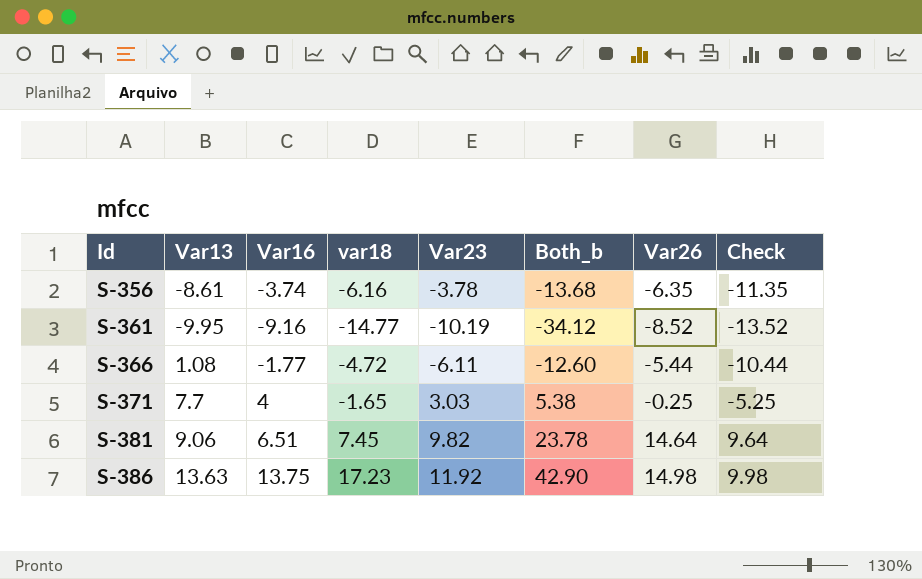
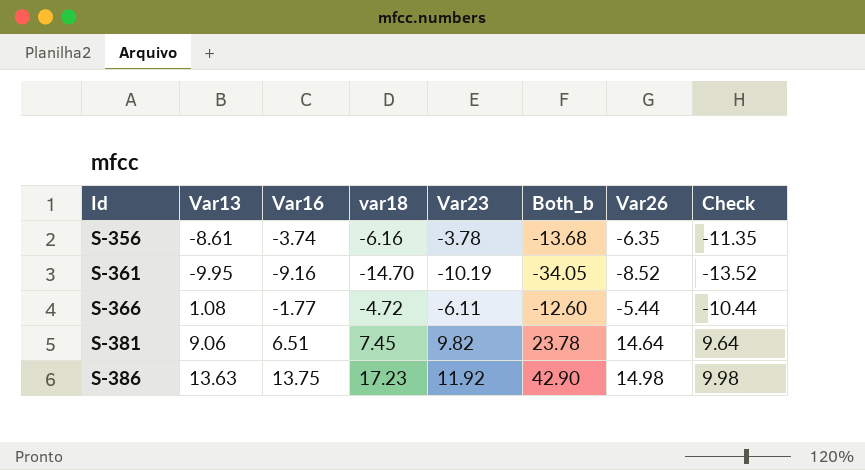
row S-371: 7.7 | 4 | -1.65 | 3.03 | 5.38 | -0.25 | -5.25 -> none
S-361 | var18: -14.77 -> -14.70
S-361 | Both_b: -34.12 -> -34.05

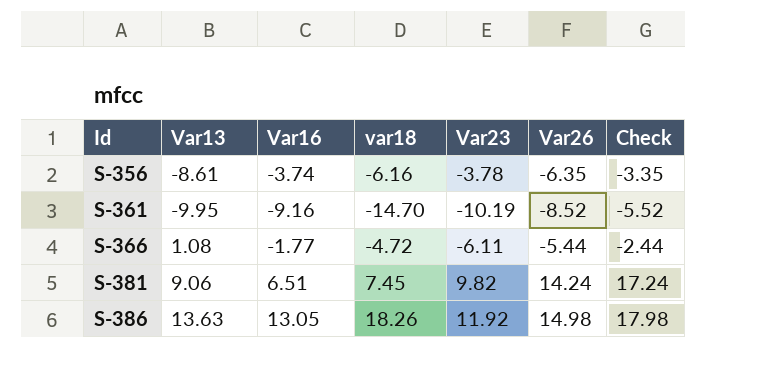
column Both_b | formula: [Var16] + [var18] + [Var23] -> none
column Check | formula: [Var26] - 5 -> [Var26] + 3
S-381 | Var26: 14.64 -> 14.24
S-386 | Var16: 13.75 -> 13.05
S-386 | var18: 17.23 -> 18.26

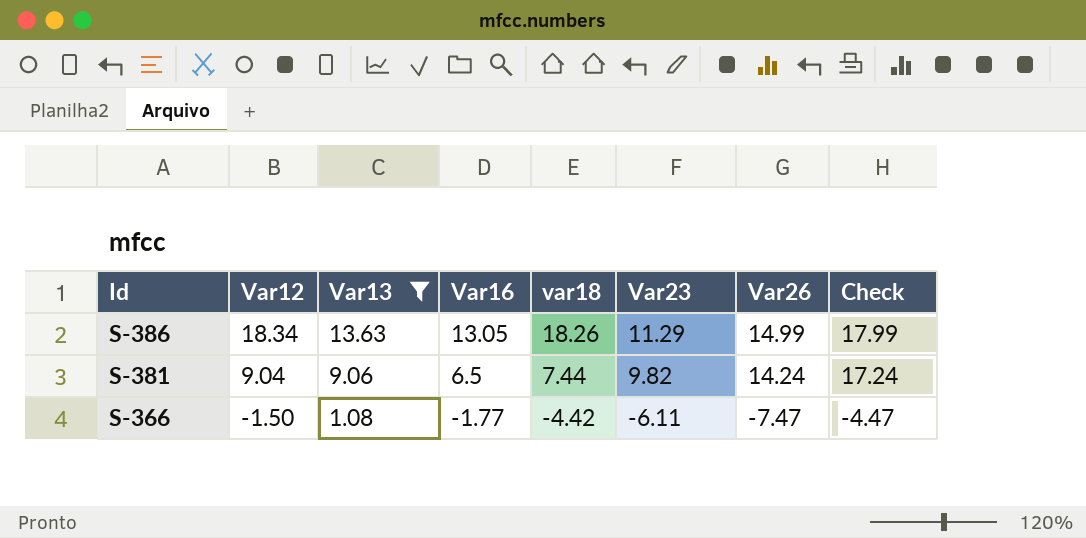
filter: none -> Var13 >= 1.08
row order: Id ascending -> Id descending
column Var12 | position: none -> 2
S-386 | Var23: 11.92 -> 11.29
S-386 | Var26: 14.98 -> 14.99
S-386 | Check: 17.98 -> 17.99
S-381 | Var16: 6.51 -> 6.5
S-381 | var18: 7.45 -> 7.44
S-366 | var18: -4.72 -> -4.42
S-366 | Var26: -5.44 -> -7.47
S-366 | Check: -2.44 -> -4.47

